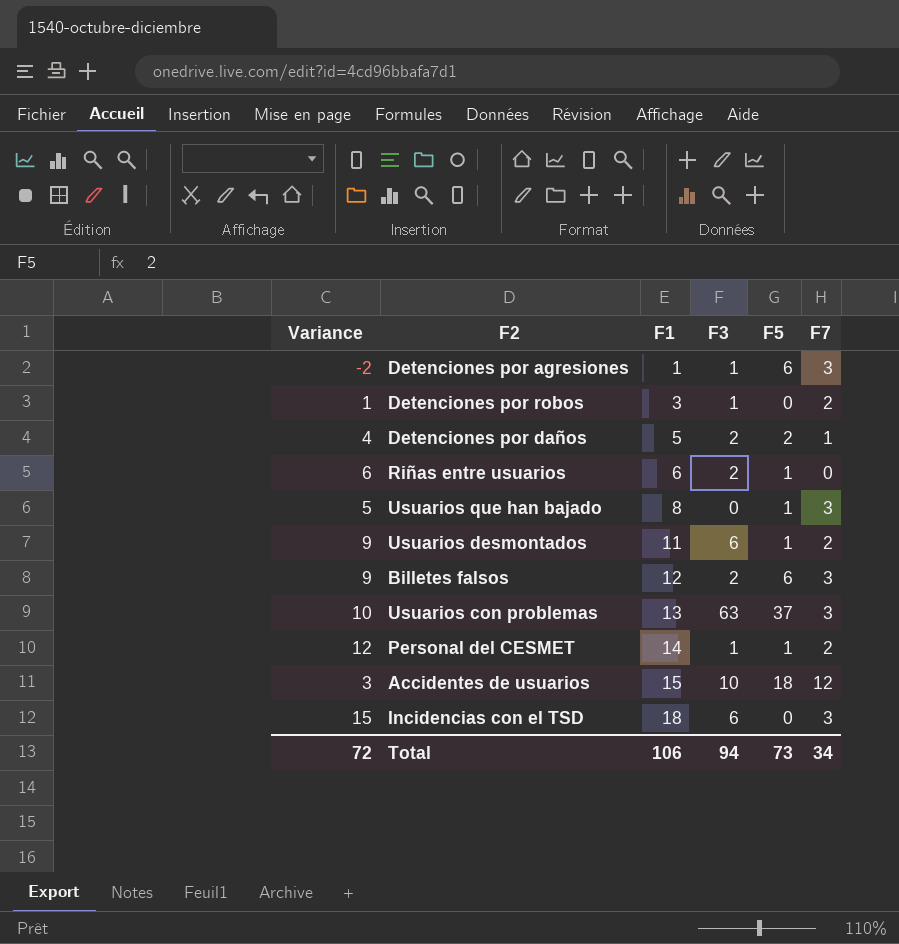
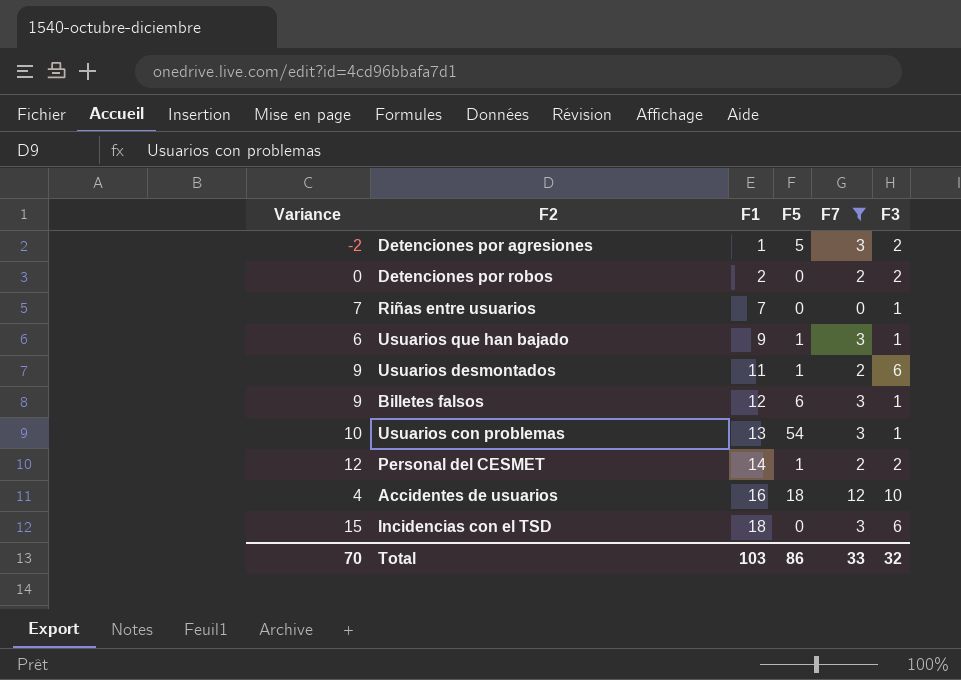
filter: none -> F7 != 1
column F3 | position: 4 -> 6
Detenciones por agresiones | F5: 6 -> 5
Detenciones por agresiones | F3: 1 -> 2
Detenciones por robos | Variance: 1 -> 0
Detenciones por robos | F1: 3 -> 2
Detenciones por robos | F3: 1 -> 2
Riñas entre usuarios | Variance: 6 -> 7
Riñas entre usuarios | F1: 6 -> 7
Riñas entre usuarios | F5: 1 -> 0
Riñas entre usuarios | F3: 2 -> 1
Usuarios que han bajado | Variance: 5 -> 6
Usuarios que han bajado | F1: 8 -> 9
Usuarios que han bajado | F3: 0 -> 1
Billetes falsos | F3: 2 -> 1
Usuarios con problemas | F5: 37 -> 54
Usuarios con problemas | F3: 63 -> 1
Personal del CESMET | F3: 1 -> 2
Accidentes de usuarios | Variance: 3 -> 4
Accidentes de usuarios | F1: 15 -> 16
Total | Variance: 72 -> 70
Total | F1: 106 -> 103
Total | F5: 73 -> 86
Total | F7: 34 -> 33
Total | F3: 94 -> 32

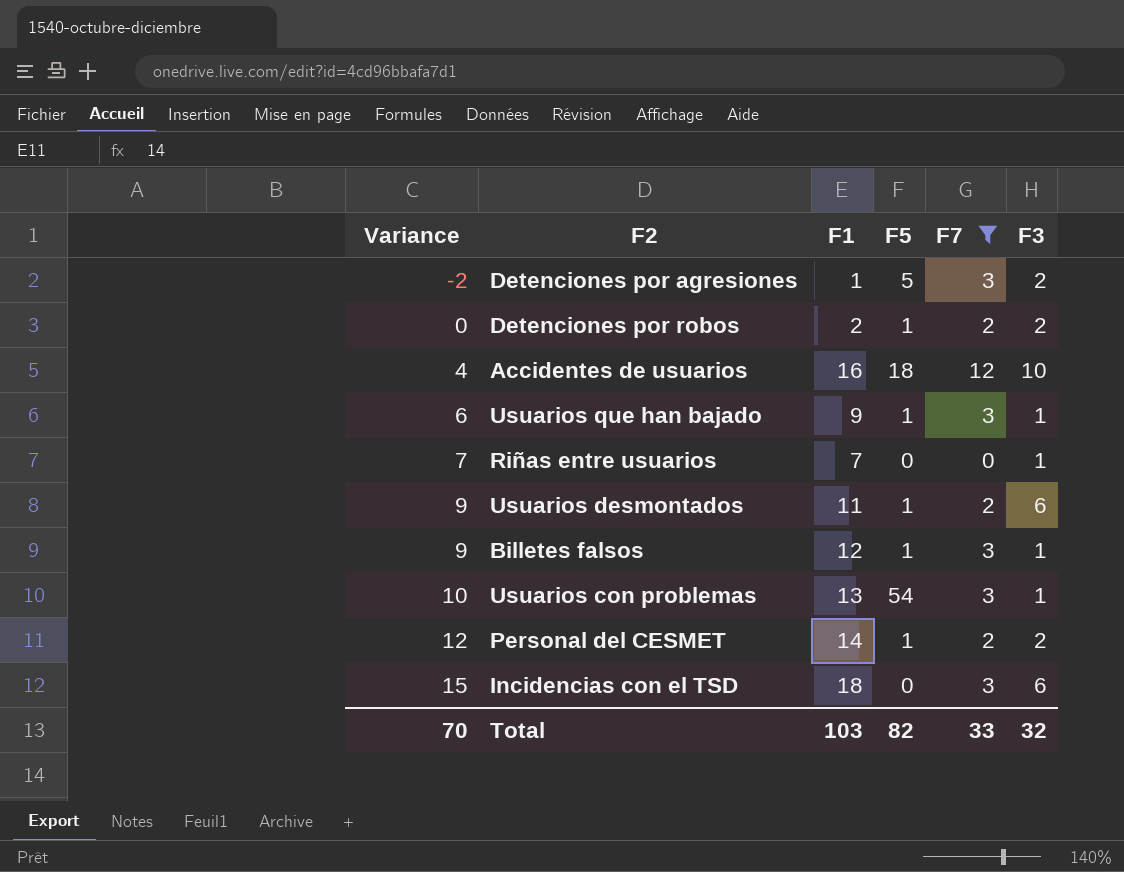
row order: F1 ascending -> Variance ascending
Detenciones por robos | F5: 0 -> 1
Billetes falsos | F5: 6 -> 1
Total | F5: 86 -> 82

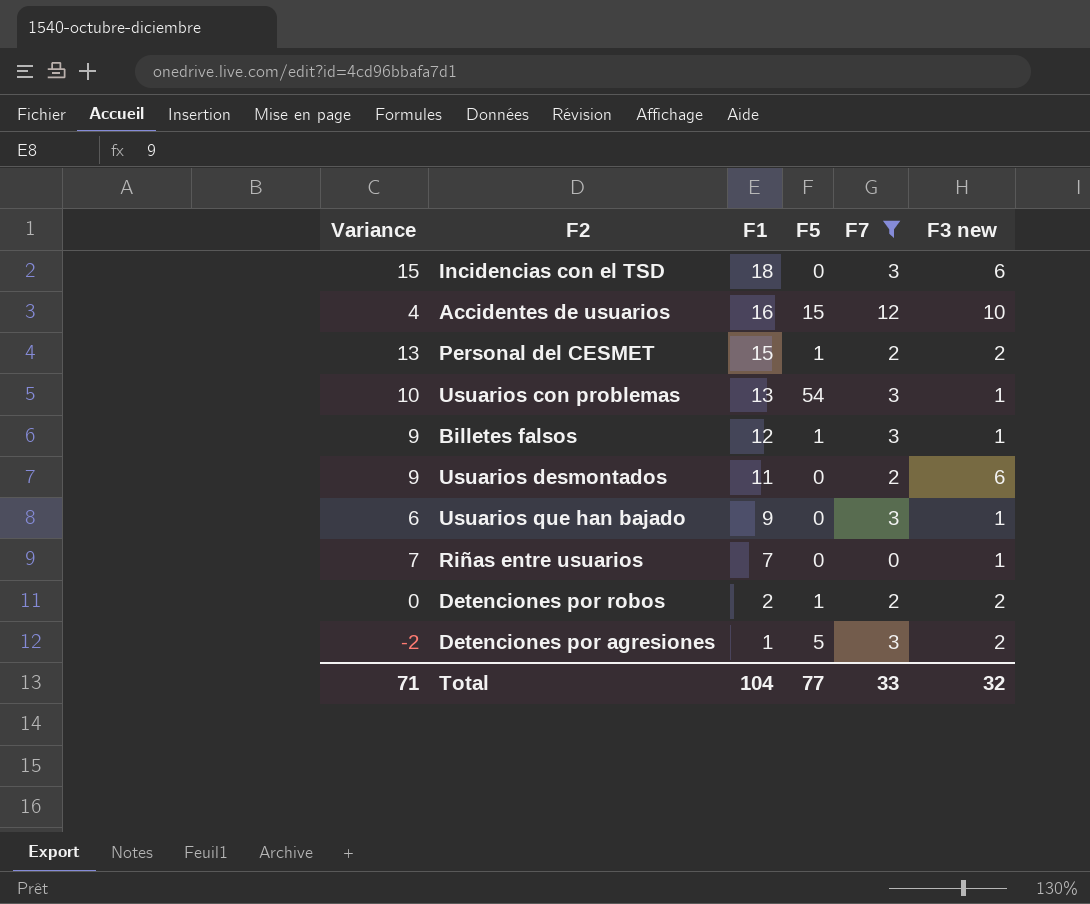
row order: Variance ascending -> F1 descending
column name: F3 -> F3 new
Accidentes de usuarios | F5: 18 -> 15
Personal del CESMET | Variance: 12 -> 13
Personal del CESMET | F1: 14 -> 15
Usuarios desmontados | F5: 1 -> 0
Usuarios que han bajado | F5: 1 -> 0
Total | Variance: 70 -> 71
Total | F1: 103 -> 104
Total | F5: 82 -> 77

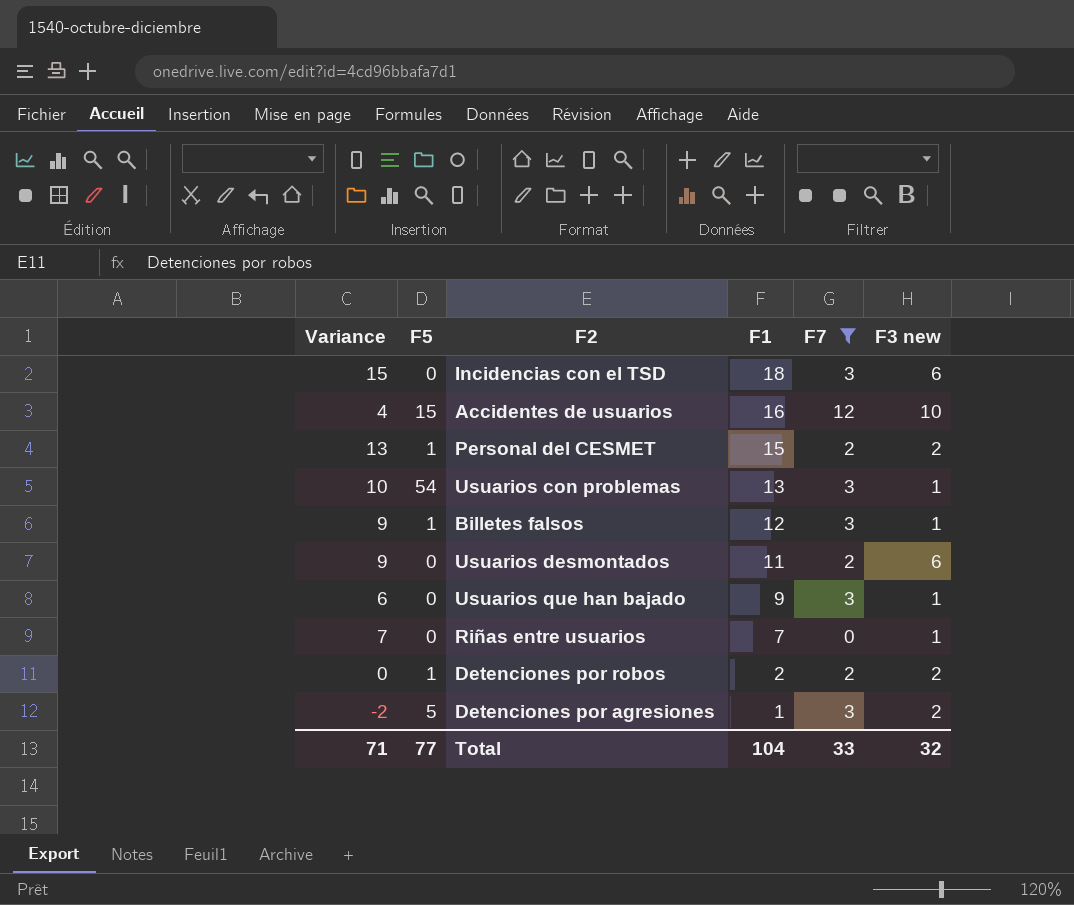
column F5 | position: 4 -> 2

